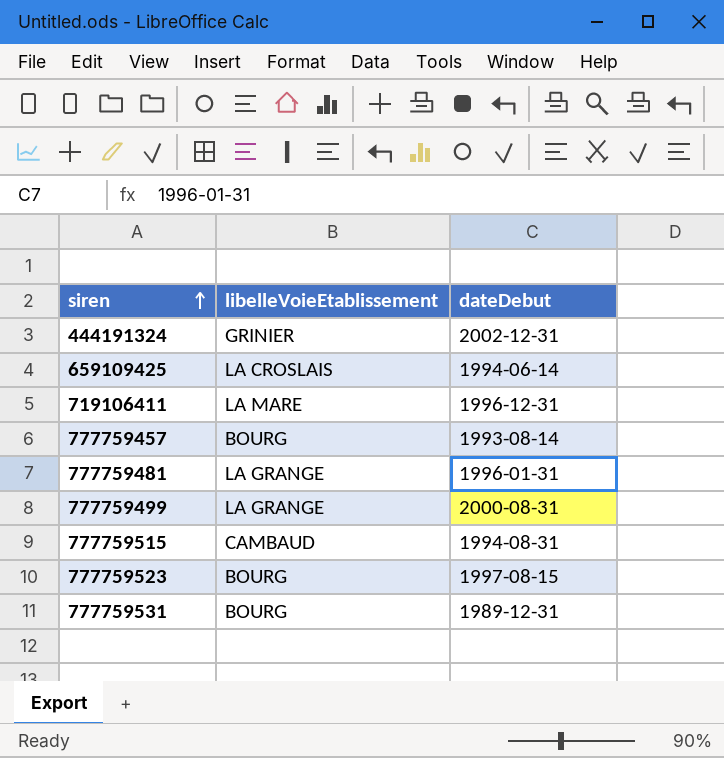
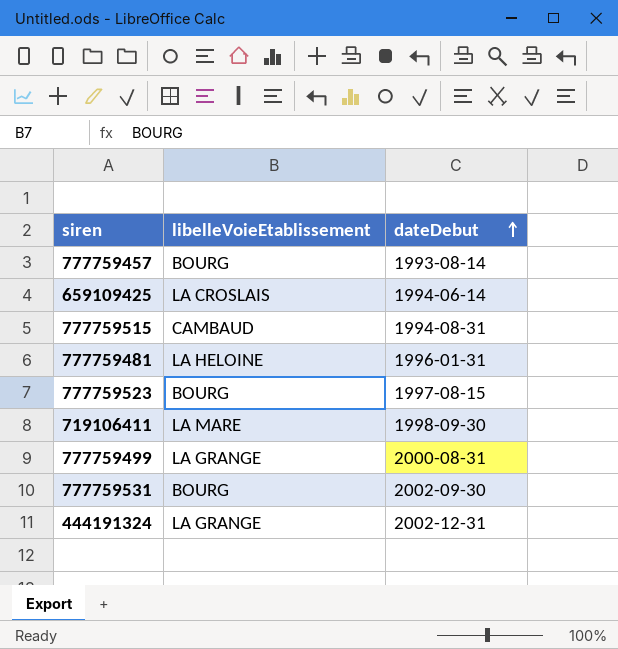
row order: siren ascending -> dateDebut ascending
777759481 | libelleVoieEtablissement: LA GRANGE -> LA HELOINE
719106411 | dateDebut: 1996-12-31 -> 1998-09-30
777759531 | dateDebut: 1989-12-31 -> 2002-09-30
444191324 | libelleVoieEtablissement: GRINIER -> LA GRANGE

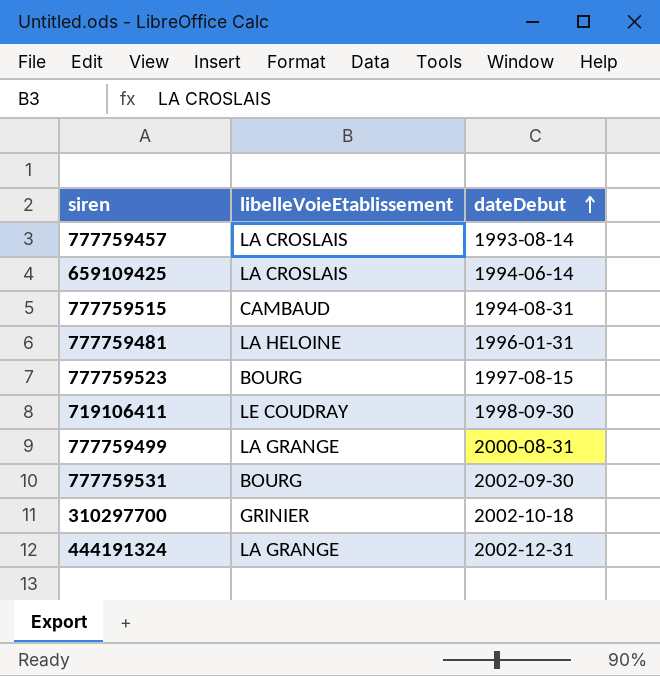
777759457 | libelleVoieEtablissement: BOURG -> LA CROSLAIS
719106411 | libelleVoieEtablissement: LA MARE -> LE COUDRAY
row 310297700: none -> GRINIER | 2002-10-18

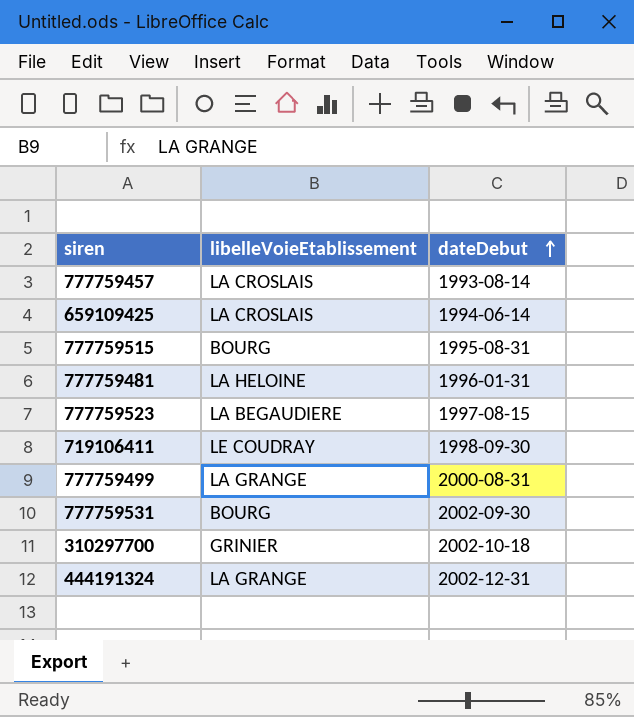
777759515 | libelleVoieEtablissement: CAMBAUD -> BOURG
777759515 | dateDebut: 1994-08-31 -> 1995-08-31
777759523 | libelleVoieEtablissement: BOURG -> LA BEGAUDIERE

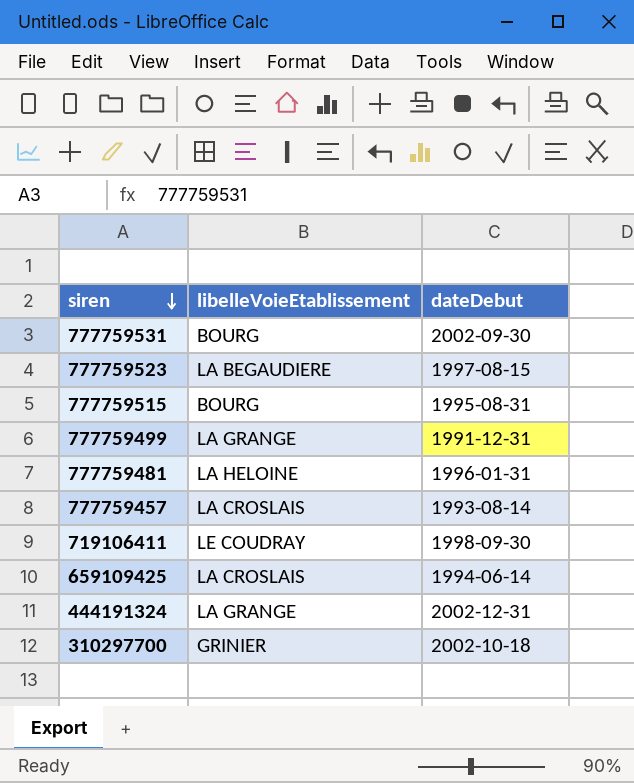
row order: dateDebut ascending -> siren descending
777759499 | dateDebut: 2000-08-31 -> 1991-12-31

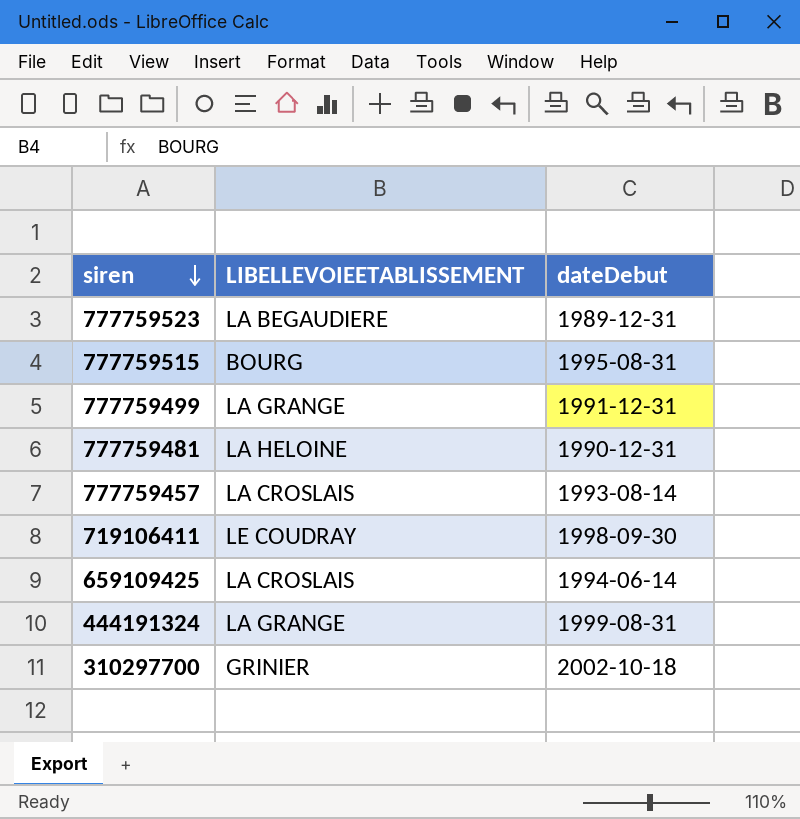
column name: libelleVoieEtablissement -> LIBELLEVOIEETABLISSEMENT
row 777759531: BOURG | 2002-09-30 -> none
777759523 | dateDebut: 1997-08-15 -> 1989-12-31
777759481 | dateDebut: 1996-01-31 -> 1990-12-31
444191324 | dateDebut: 2002-12-31 -> 1999-08-31

